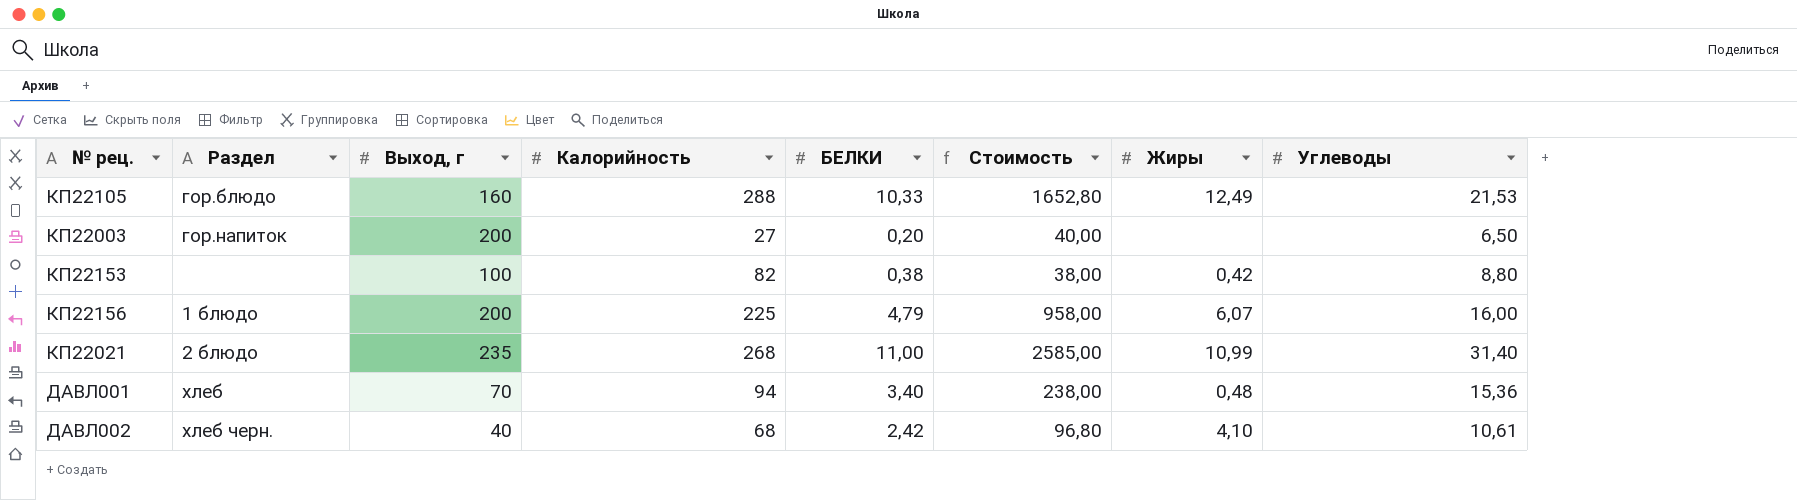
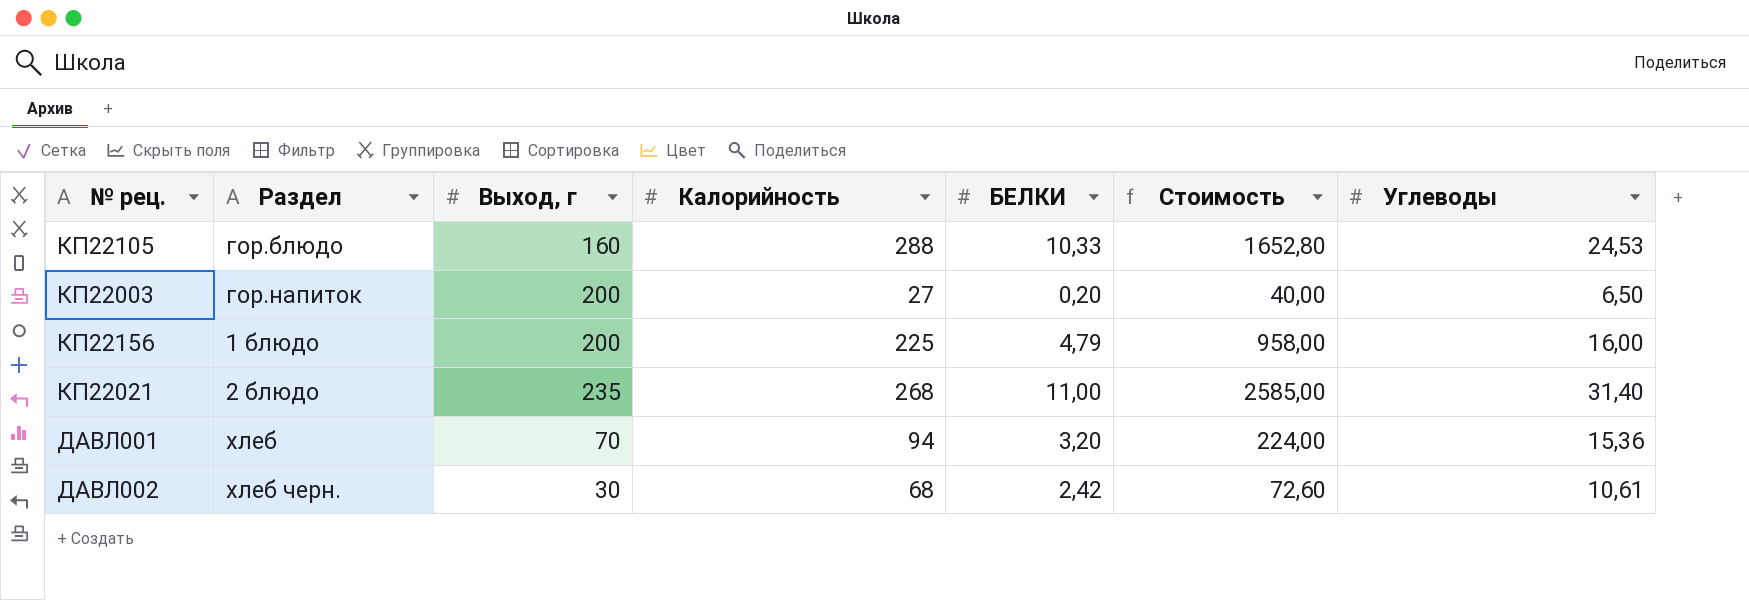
column Жиры | position: 7 -> none
row КП22153: none | 100 | 82 | 0,38 | 38,00 | 0,42 | 8,80 -> none
КП22105 | Углеводы: 21,53 -> 24,53
ДАВЛ001 | БЕЛКИ: 3,40 -> 3,20
ДАВЛ001 | Стоимость: 238,00 -> 224,00
ДАВЛ002 | Выход, г: 40 -> 30
ДАВЛ002 | Стоимость: 96,80 -> 72,60

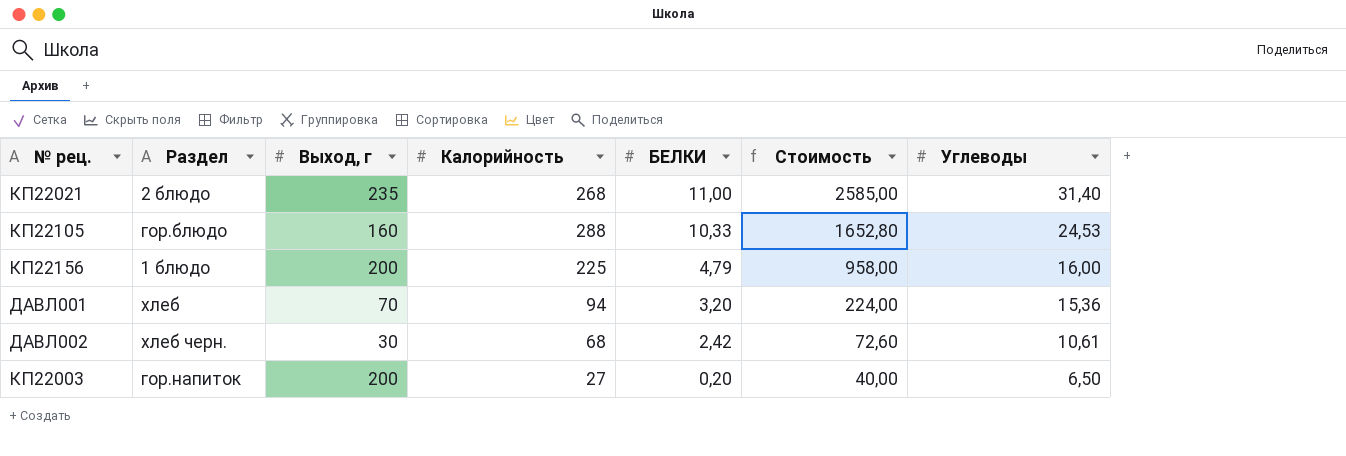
row order: none -> БЕЛКИ descending

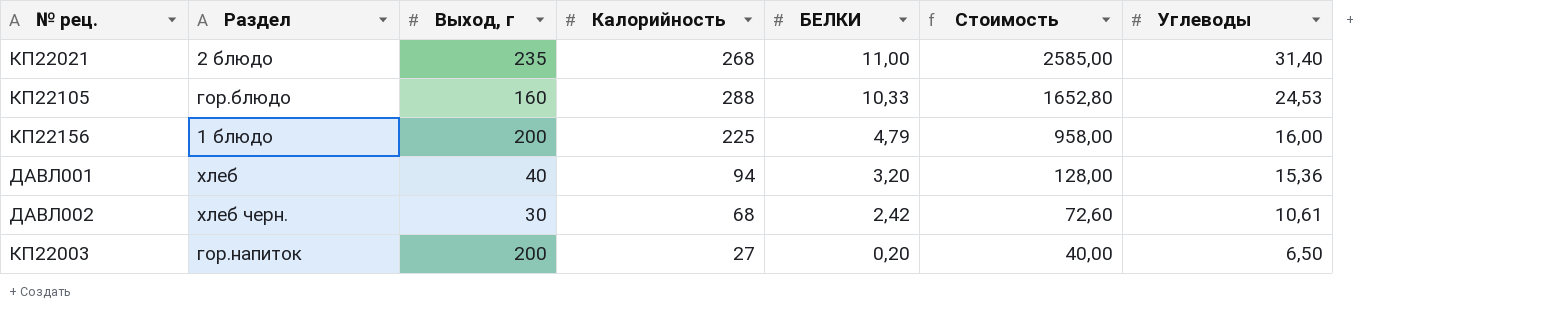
ДАВЛ001 | Выход, г: 70 -> 40
ДАВЛ001 | Стоимость: 224,00 -> 128,00

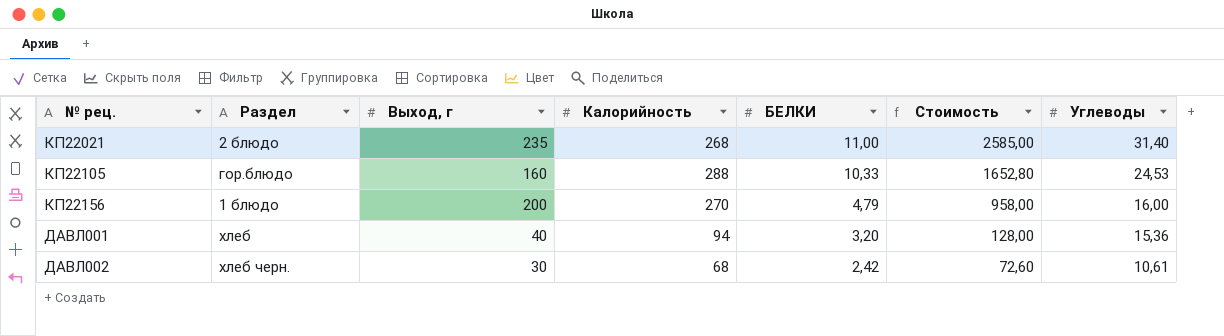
row КП22003: гор.напиток | 200 | 27 | 0,20 | 40,00 | 6,50 -> none
КП22156 | Калорийность: 225 -> 270

